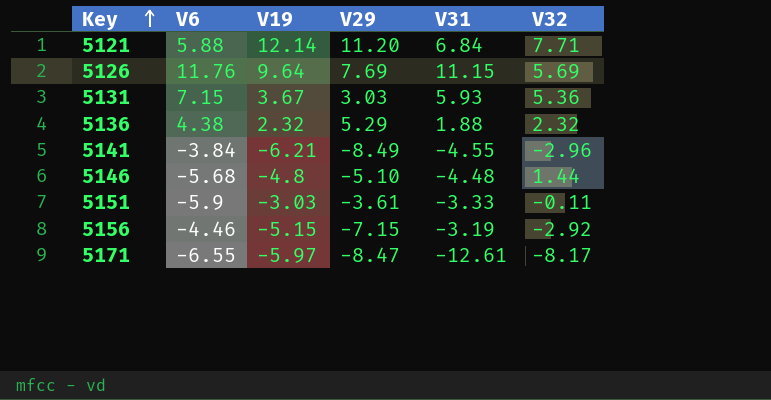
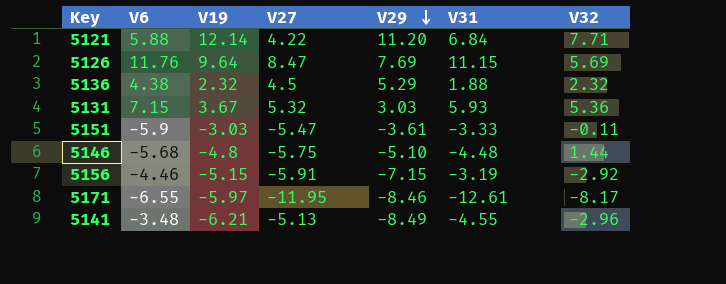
row order: Key ascending -> V29 descending
column V27 | position: none -> 4
5171 | V29: -8.47 -> -8.46
5141 | V6: -3.84 -> -3.48

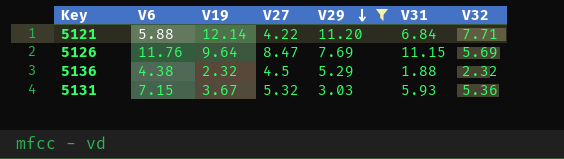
filter: none -> V29 >= 3.03

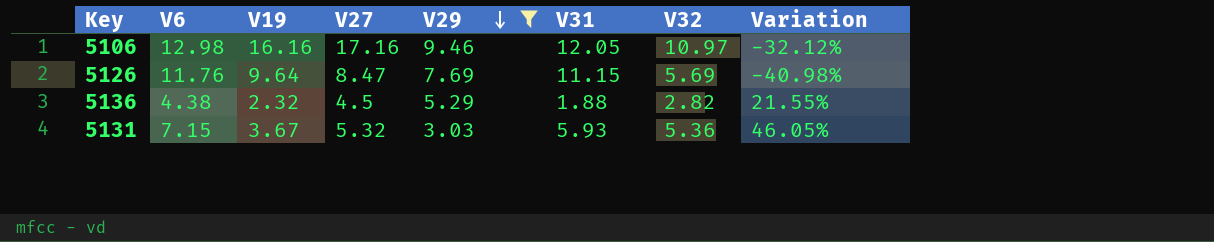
column Variation | formula: none -> ([V32] - [V19]) / [V19]
row 5121: 5.88 | 12.14 | 4.22 | 11.20 | 6.84 | 7.71 -> none
row 5106: none -> 12.98 | 16.16 | 17.16 | 9.46 | 12.05 | 10.97 | -32.12%
5136 | V32: 2.32 -> 2.82

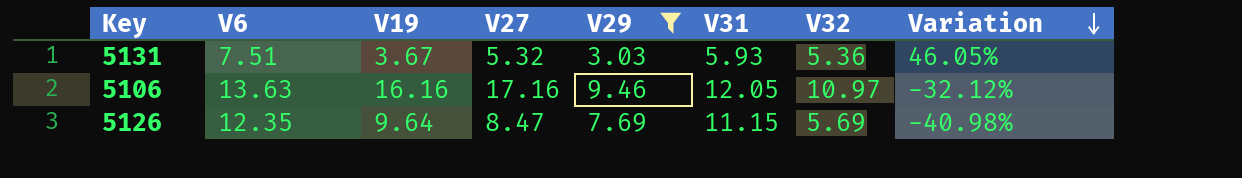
row order: V29 descending -> Variation descending
row 5136: 4.38 | 2.32 | 4.5 | 5.29 | 1.88 | 2.82 | 21.55% -> none
5131 | V6: 7.15 -> 7.51
5106 | V6: 12.98 -> 13.63
5126 | V6: 11.76 -> 12.35

